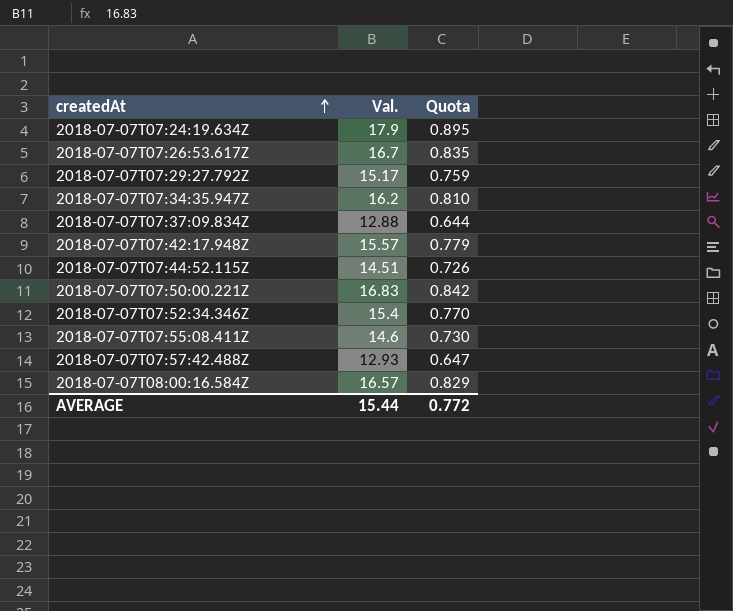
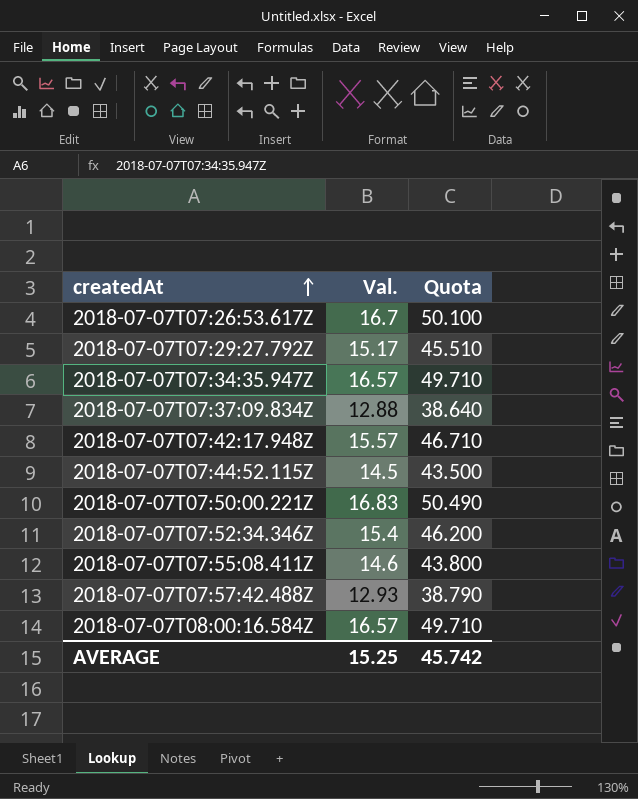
column Quota | formula: [Val.] * 0.05 -> [Val.] * 3
row 2018-07-07T07:24:19.634Z: 17.9 | 0.895 -> none
2018-07-07T07:34:35.947Z | Val.: 16.2 -> 16.57
2018-07-07T07:44:52.115Z | Val.: 14.51 -> 14.5
AVERAGE | Val.: 15.44 -> 15.25
AVERAGE | Quota: 0.772 -> 45.742

